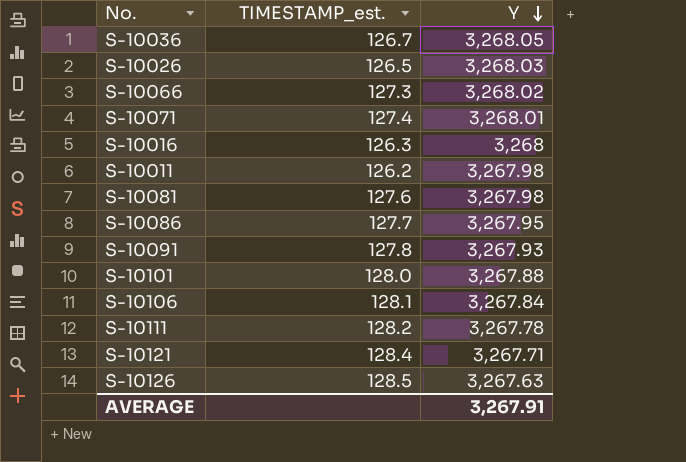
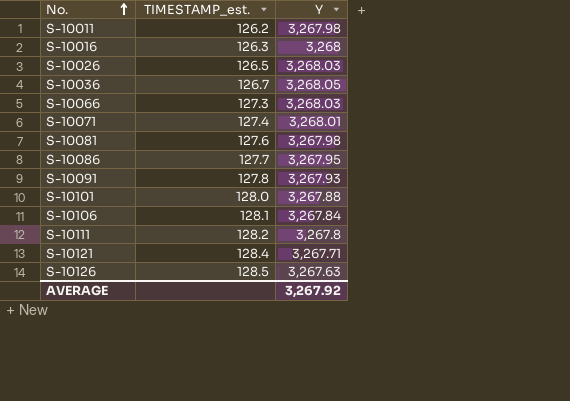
row order: Y descending -> No. ascending
S-10066 | Y: 3,268.02 -> 3,268.03
S-10111 | Y: 3,267.78 -> 3,267.8
AVERAGE | Y: 3,267.91 -> 3,267.92

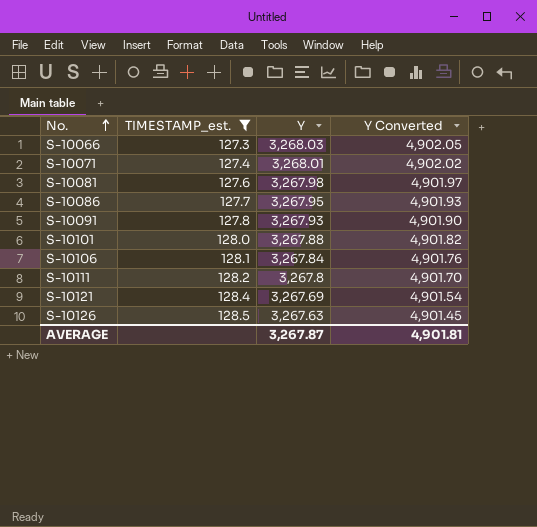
filter: none -> TIMESTAMP_est. >= 127.3
column Y Converted | formula: none -> [Y] * 1.5
S-10121 | Y: 3,267.71 -> 3,267.69
AVERAGE | Y: 3,267.92 -> 3,267.87

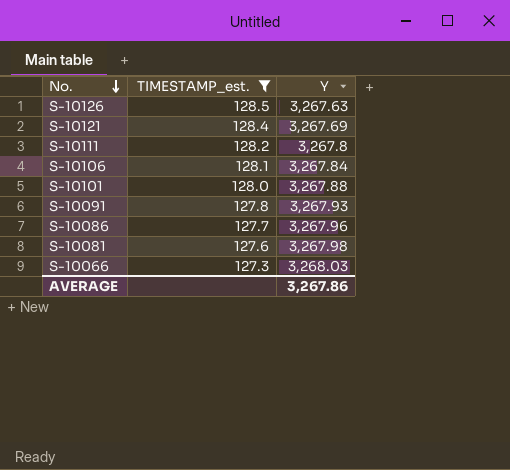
row order: No. ascending -> No. descending
column Y Converted | formula: [Y] * 1.5 -> none
row S-10071: 127.4 | 3,268.01 | 4,902.02 -> none
S-10086 | Y: 3,267.95 -> 3,267.96
AVERAGE | Y: 3,267.87 -> 3,267.86

